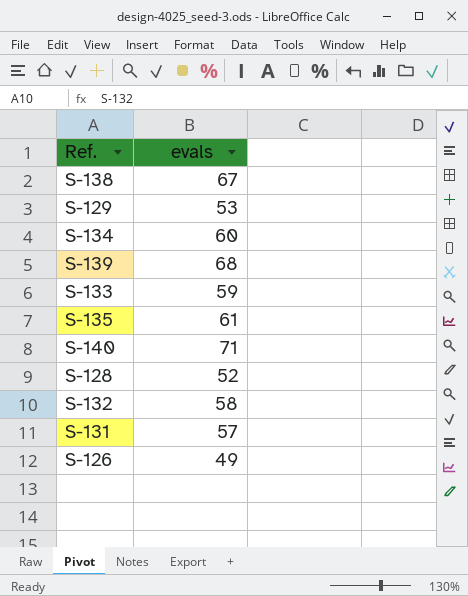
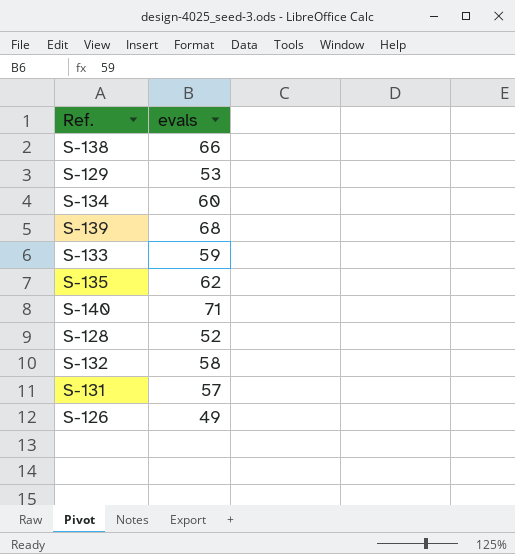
S-138 | evals: 67 -> 66
S-135 | evals: 61 -> 62

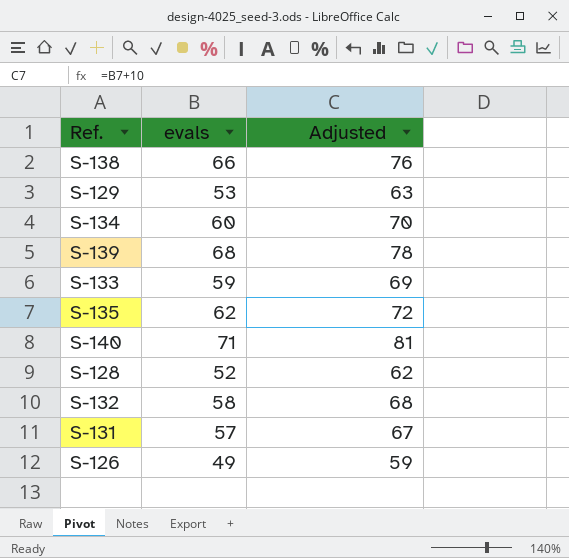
column Adjusted | formula: none -> [evals] + 10

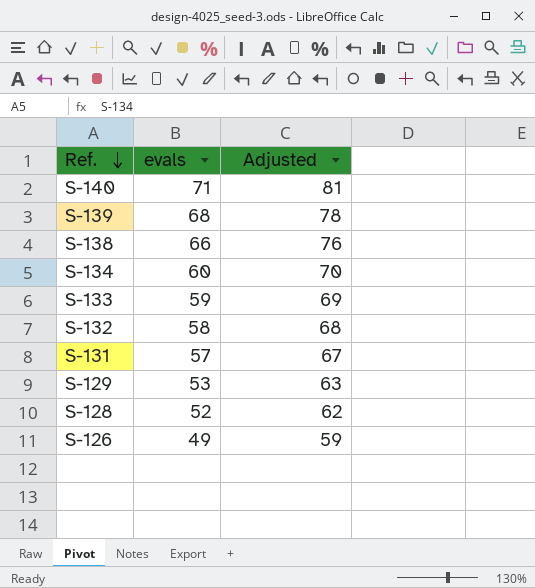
row order: none -> Ref. descending
row S-135: 62 | 72 -> none

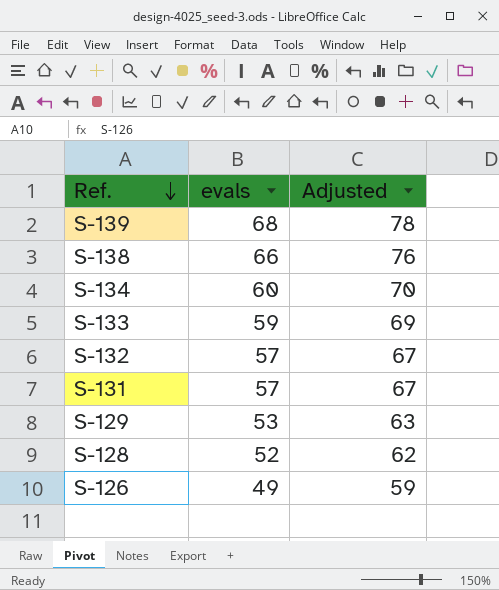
row S-140: 71 | 81 -> none
S-132 | evals: 58 -> 57
S-132 | Adjusted: 68 -> 67

